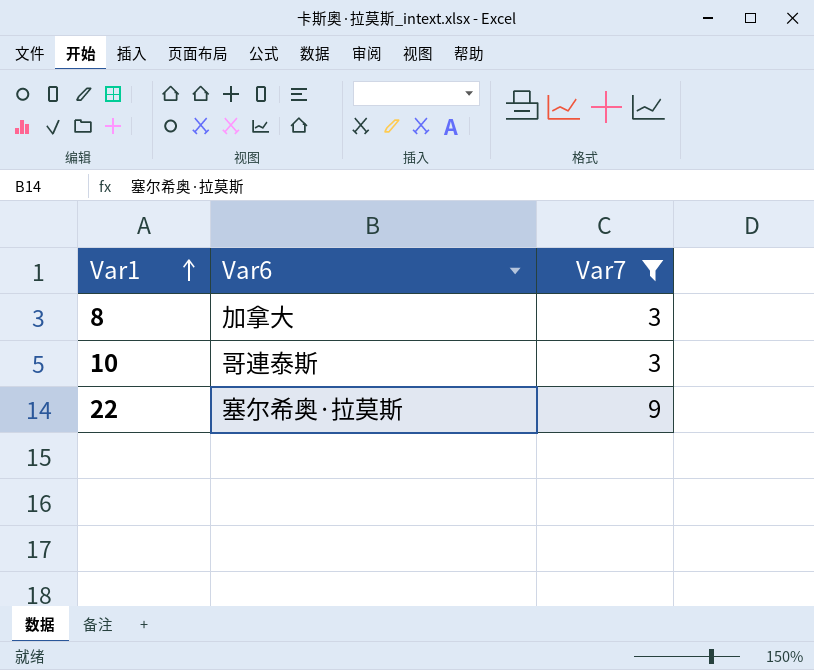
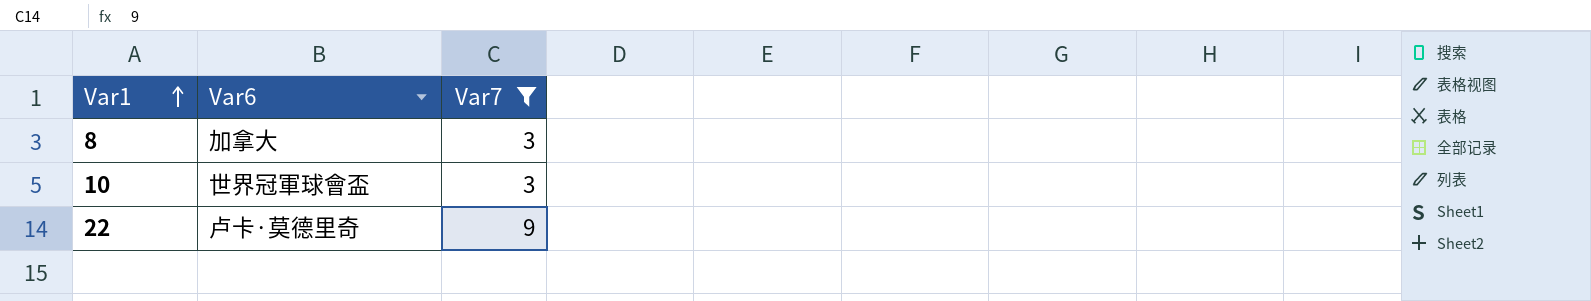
10 | Var6: 哥連泰斯 -> 世界冠軍球會盃
22 | Var6: 塞尔希奥·拉莫斯 -> 卢卡·莫德里奇

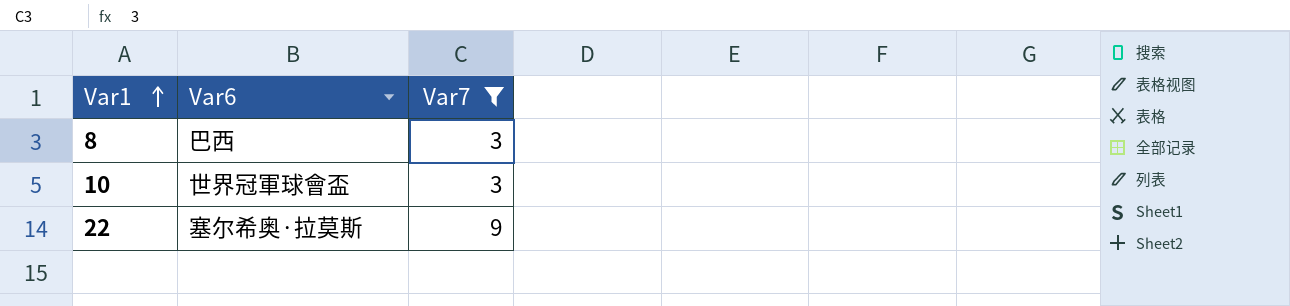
8 | Var6: 加拿大 -> 巴西
22 | Var6: 卢卡·莫德里奇 -> 塞尔希奥·拉莫斯

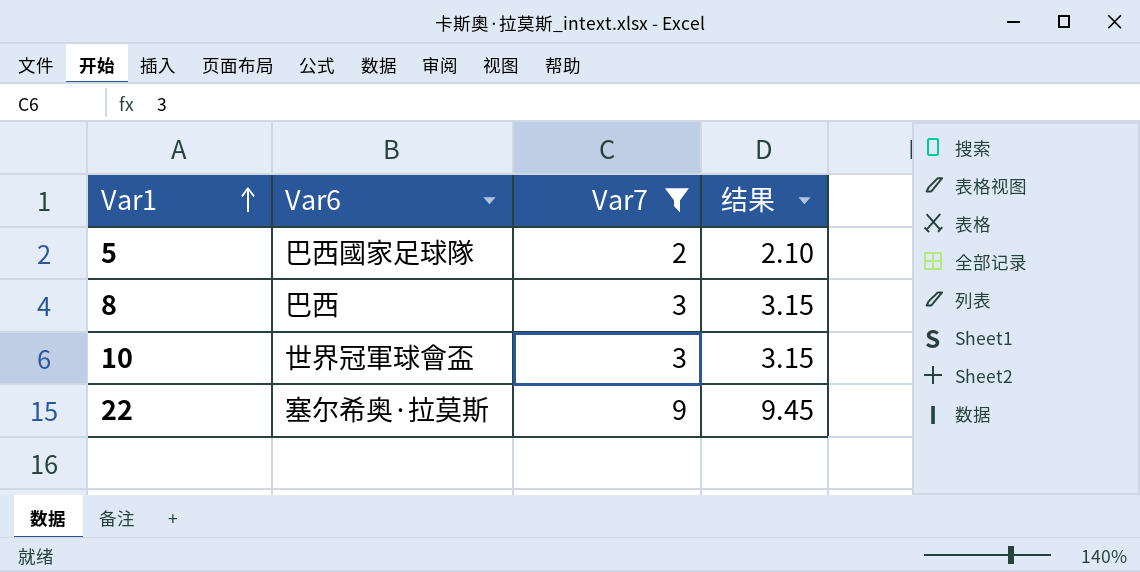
column 结果 | formula: none -> [Var7] * 1.05
row 5: none -> 巴西國家足球隊 | 2 | 2.10

